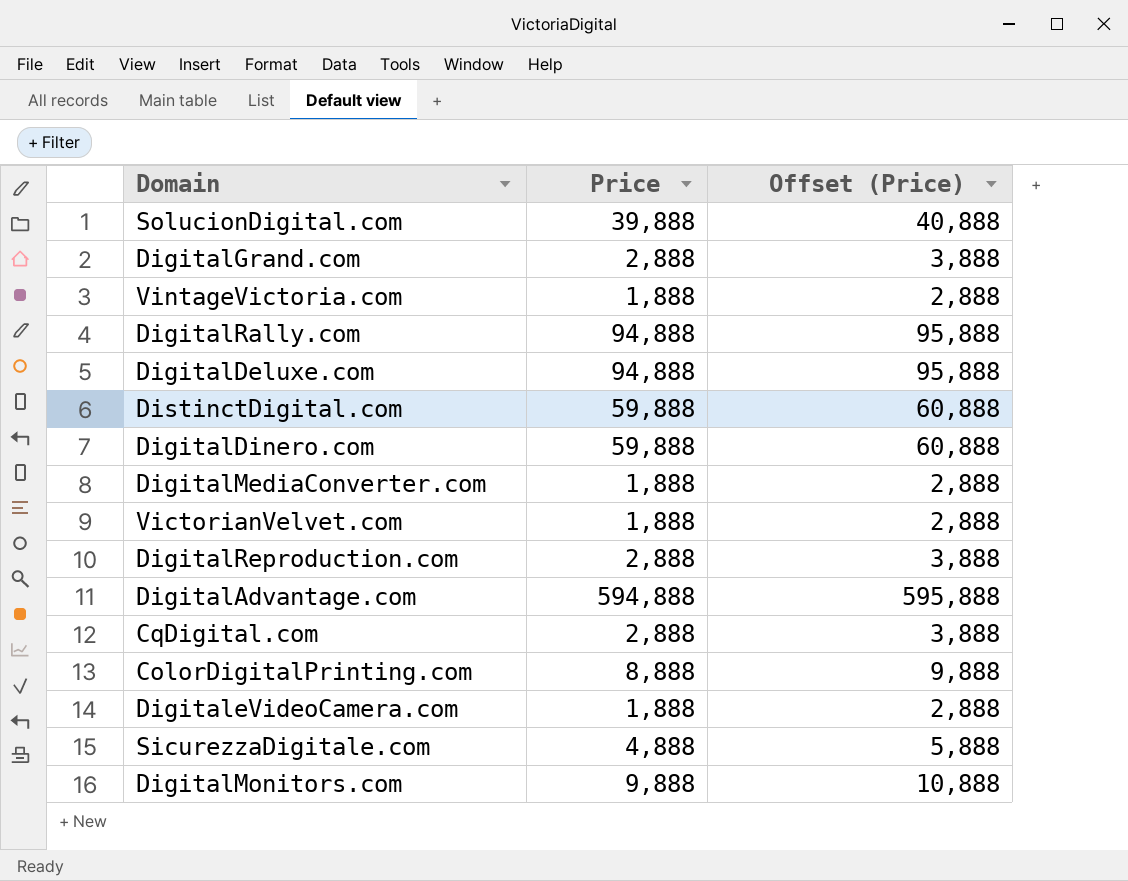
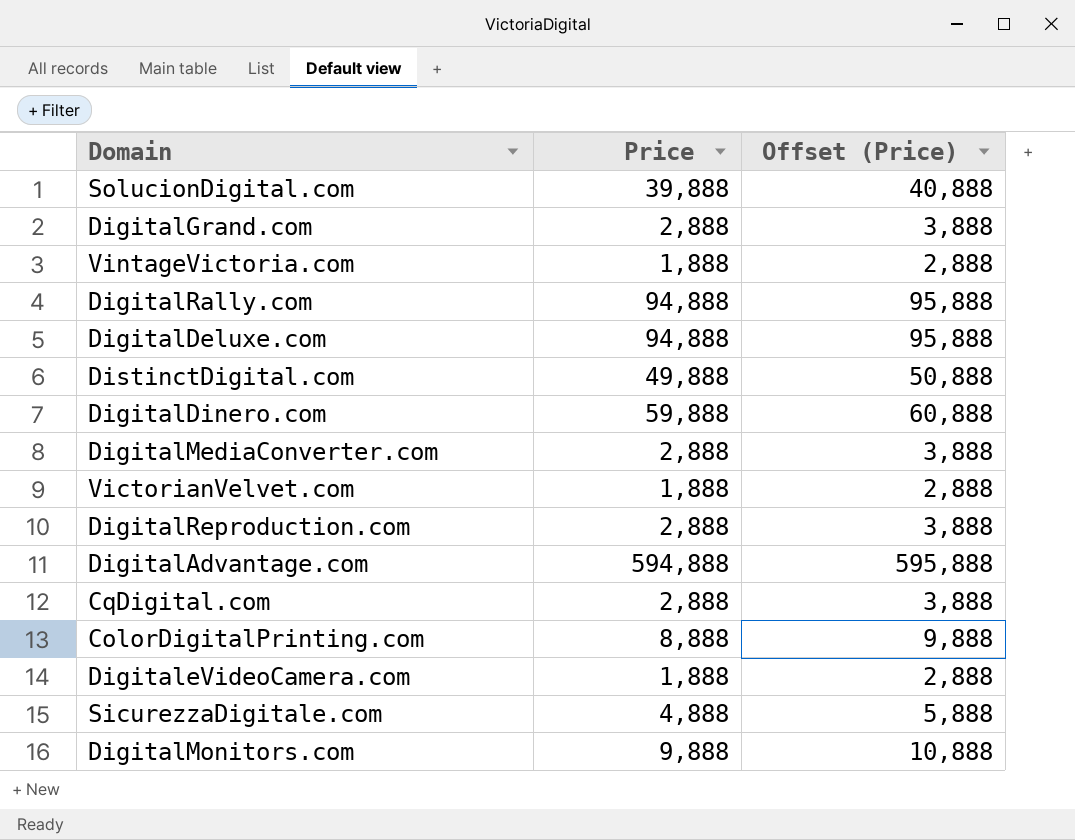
DistinctDigital.com | Price: 59,888 -> 49,888
DistinctDigital.com | Offset (Price): 60,888 -> 50,888
DigitalMediaConverter.com | Price: 1,888 -> 2,888
DigitalMediaConverter.com | Offset (Price): 2,888 -> 3,888

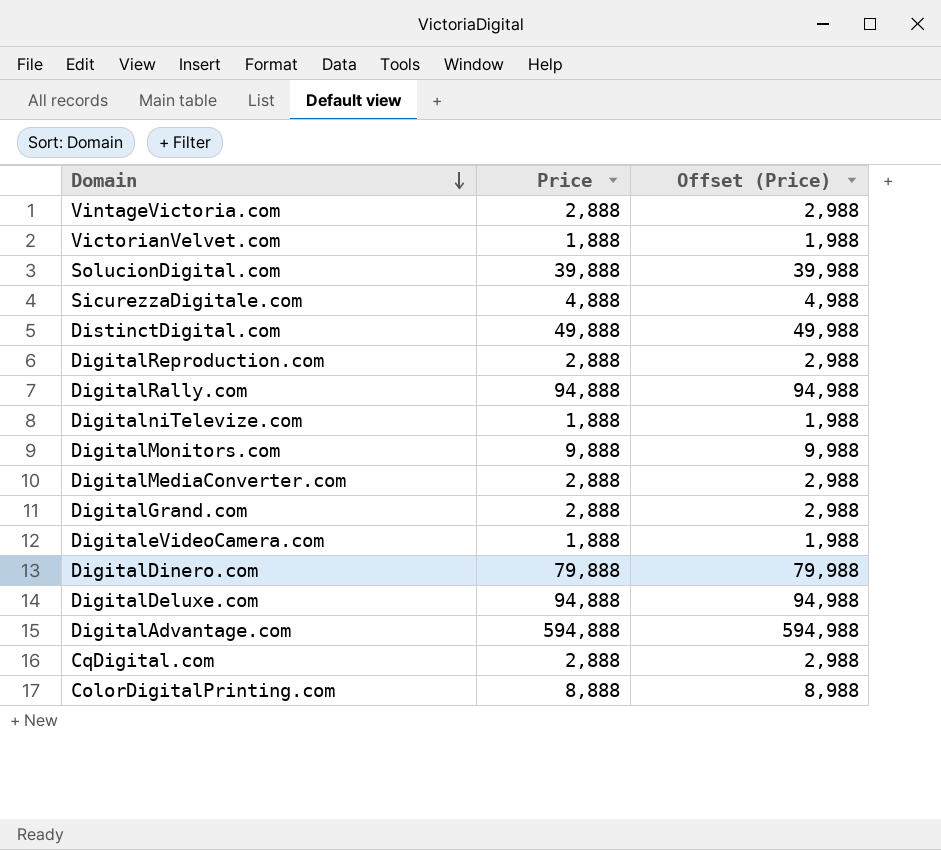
row order: none -> Domain descending
column Offset (Price) | formula: [Price] + 1000 -> [Price] + 100
VintageVictoria.com | Price: 1,888 -> 2,888
row DigitalniTelevize.com: none -> 1,888 | 1,988
DigitalDinero.com | Price: 59,888 -> 79,888

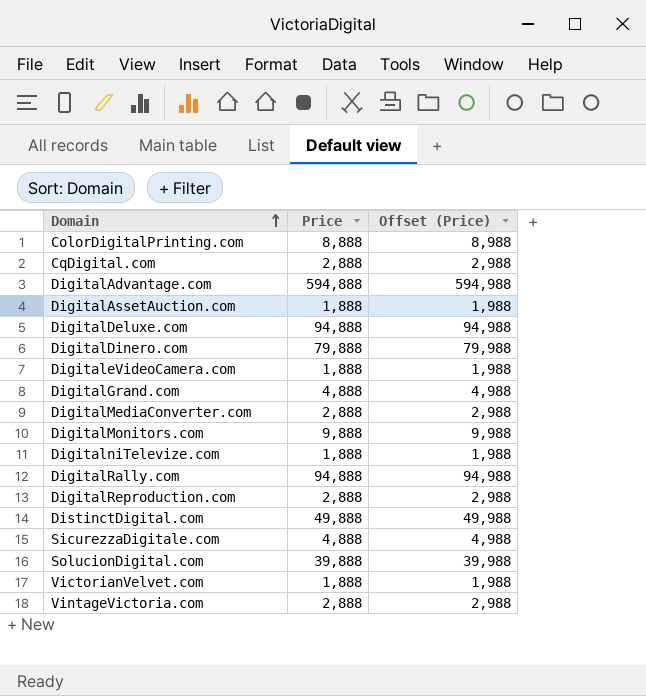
row order: Domain descending -> Domain ascending
row DigitalAssetAuction.com: none -> 1,888 | 1,988
DigitalGrand.com | Price: 2,888 -> 4,888
DigitalGrand.com | Offset (Price): 2,988 -> 4,988

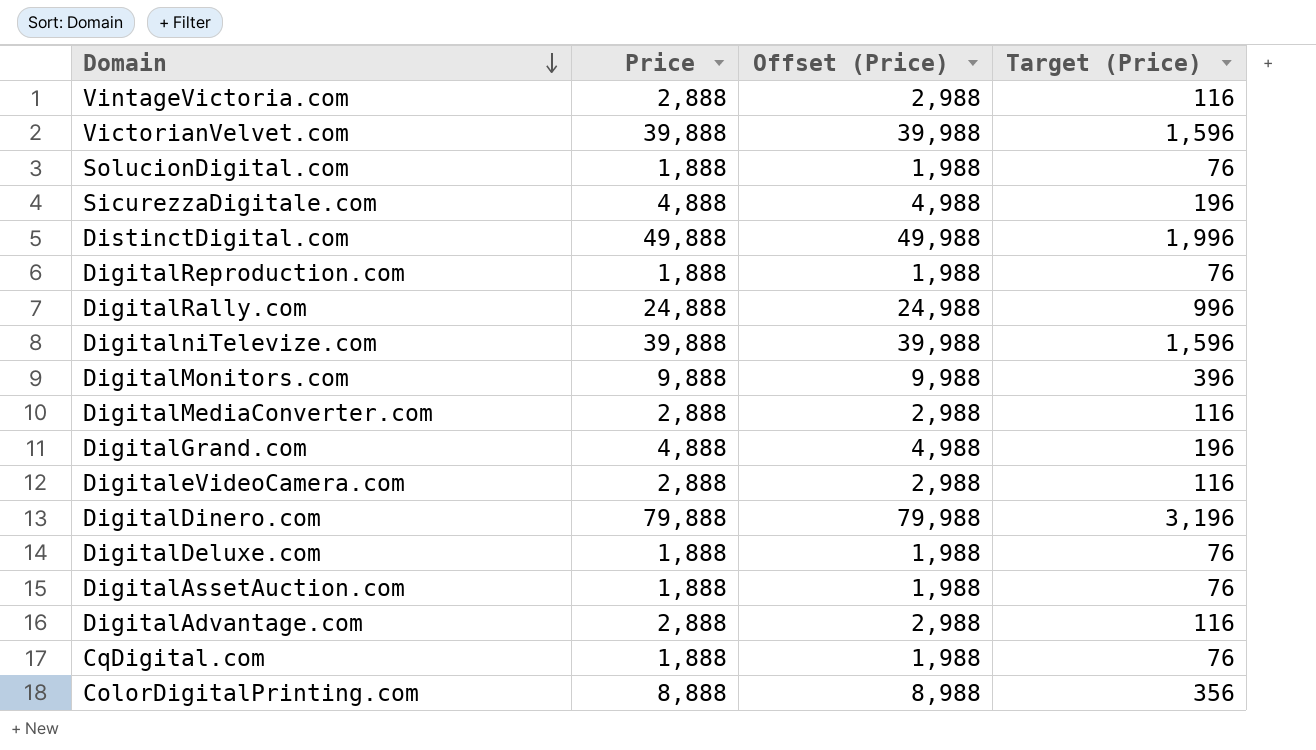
row order: Domain ascending -> Domain descending
column Target (Price) | formula: none -> [Price] * 0.04
VictorianVelvet.com | Price: 1,888 -> 39,888
VictorianVelvet.com | Offset (Price): 1,988 -> 39,988
SolucionDigital.com | Price: 39,888 -> 1,888
SolucionDigital.com | Offset (Price): 39,988 -> 1,988
DigitalReproduction.com | Price: 2,888 -> 1,888
DigitalReproduction.com | Offset (Price): 2,988 -> 1,988
DigitalRally.com | Price: 94,888 -> 24,888
DigitalRally.com | Offset (Price): 94,988 -> 24,988
DigitalniTelevize.com | Price: 1,888 -> 39,888
DigitalniTelevize.com | Offset (Price): 1,988 -> 39,988
DigitaleVideoCamera.com | Price: 1,888 -> 2,888
DigitaleVideoCamera.com | Offset (Price): 1,988 -> 2,988
DigitalDeluxe.com | Price: 94,888 -> 1,888
DigitalDeluxe.com | Offset (Price): 94,988 -> 1,988
DigitalAdvantage.com | Price: 594,888 -> 2,888
DigitalAdvantage.com | Offset (Price): 594,988 -> 2,988
CqDigital.com | Price: 2,888 -> 1,888
CqDigital.com | Offset (Price): 2,988 -> 1,988

